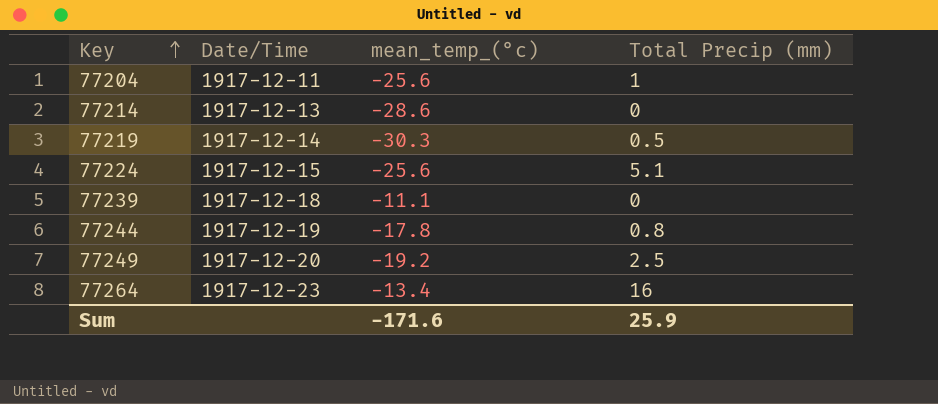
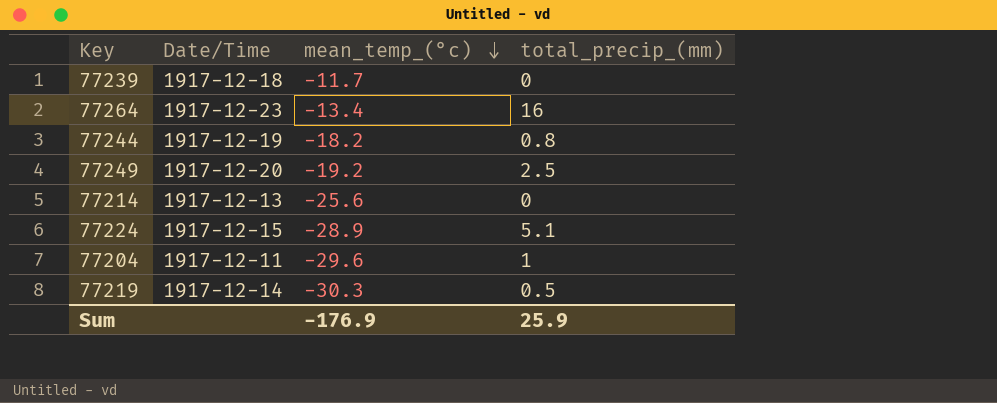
row order: Key ascending -> mean_temp_(°c) descending
column name: Total Precip (mm) -> total_precip_(mm)
77239 | mean_temp_(°c): -11.1 -> -11.7
77244 | mean_temp_(°c): -17.8 -> -18.2
77214 | mean_temp_(°c): -28.6 -> -25.6
77224 | mean_temp_(°c): -25.6 -> -28.9
77204 | mean_temp_(°c): -25.6 -> -29.6
Sum | mean_temp_(°c): -171.6 -> -176.9

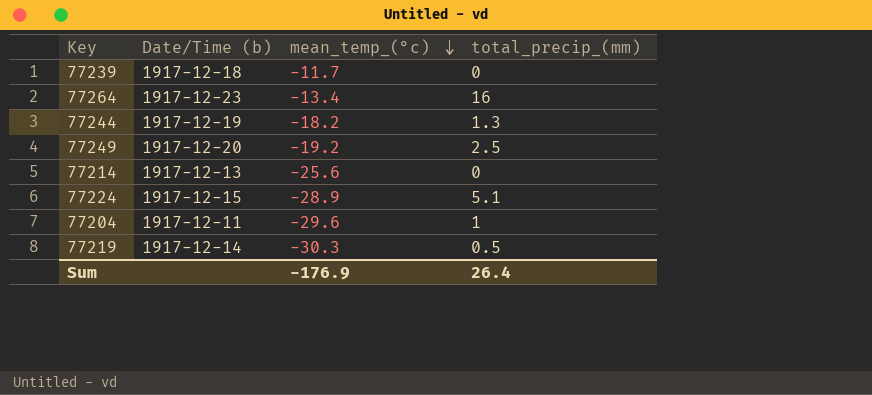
column name: Date/Time -> Date/Time (b)
77244 | total_precip_(mm): 0.8 -> 1.3
Sum | total_precip_(mm): 25.9 -> 26.4

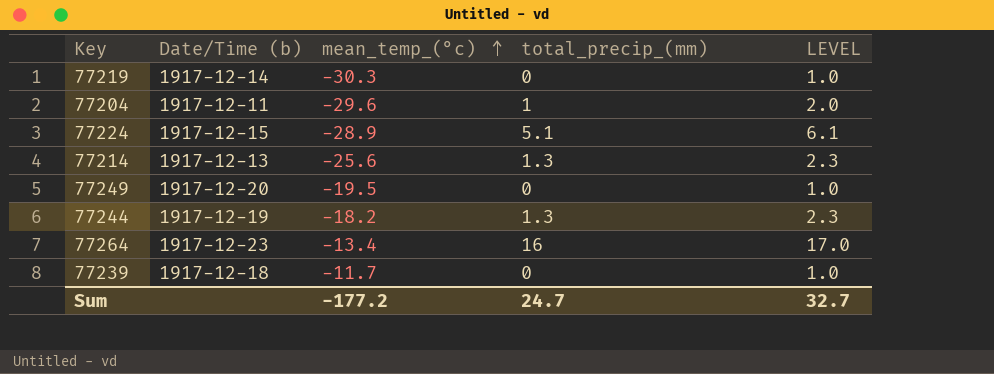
row order: mean_temp_(°c) descending -> mean_temp_(°c) ascending
column LEVEL | formula: none -> [total_precip_(mm)] + 1
77219 | total_precip_(mm): 0.5 -> 0
77214 | total_precip_(mm): 0 -> 1.3
77249 | mean_temp_(°c): -19.2 -> -19.5
77249 | total_precip_(mm): 2.5 -> 0
Sum | mean_temp_(°c): -176.9 -> -177.2
Sum | total_precip_(mm): 26.4 -> 24.7

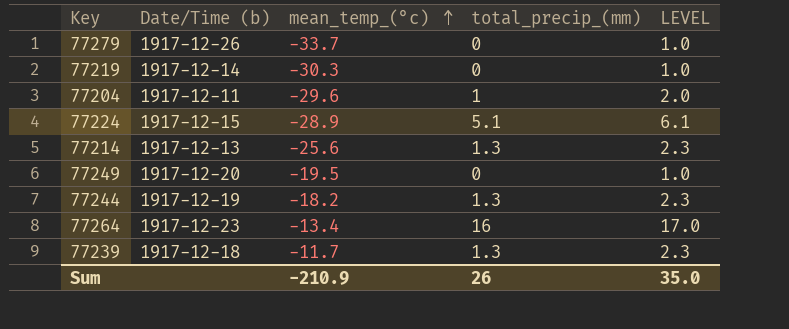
row 77279: none -> 1917-12-26 | -33.7 | 0 | 1.0
77239 | total_precip_(mm): 0 -> 1.3
77239 | LEVEL: 1.0 -> 2.3
Sum | mean_temp_(°c): -177.2 -> -210.9
Sum | total_precip_(mm): 24.7 -> 26
Sum | LEVEL: 32.7 -> 35.0

